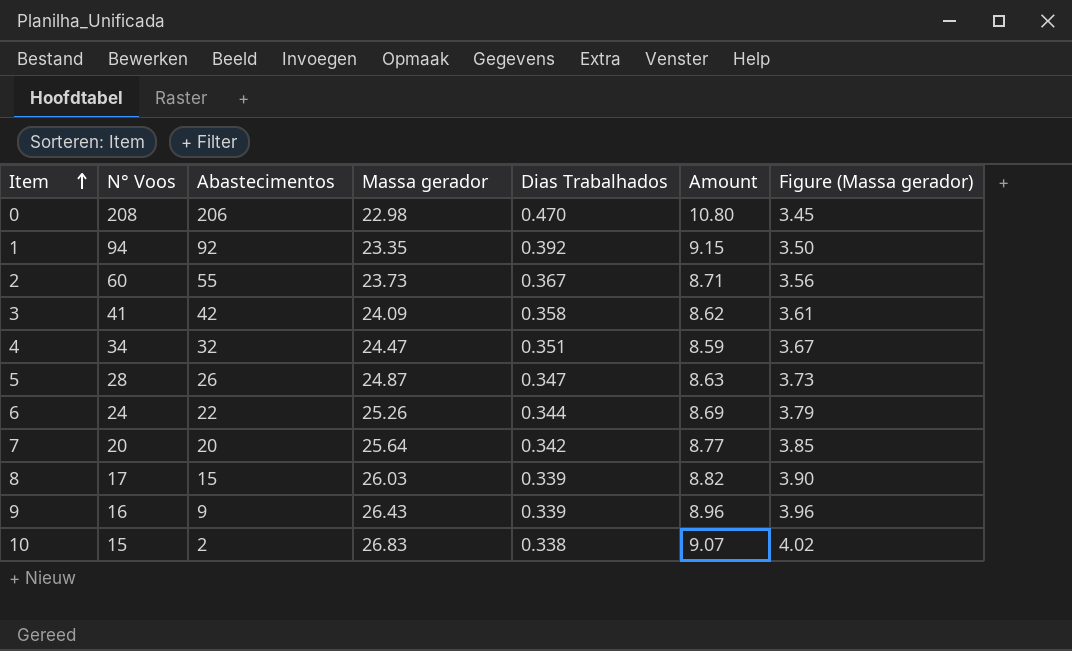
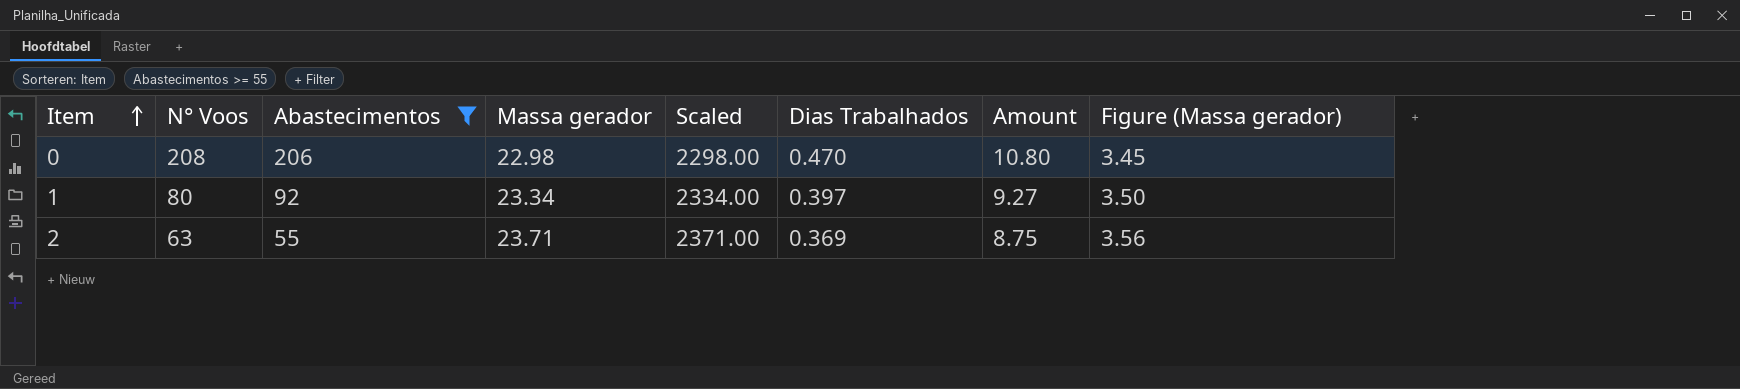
filter: none -> Abastecimentos >= 55
column Scaled | formula: none -> [Massa gerador] * 100
1 | N° Voos: 94 -> 80
1 | Massa gerador: 23.35 -> 23.34
1 | Dias Trabalhados: 0.392 -> 0.397
1 | Amount: 9.15 -> 9.27
2 | N° Voos: 60 -> 63
2 | Massa gerador: 23.73 -> 23.71
2 | Dias Trabalhados: 0.367 -> 0.369
2 | Amount: 8.71 -> 8.75

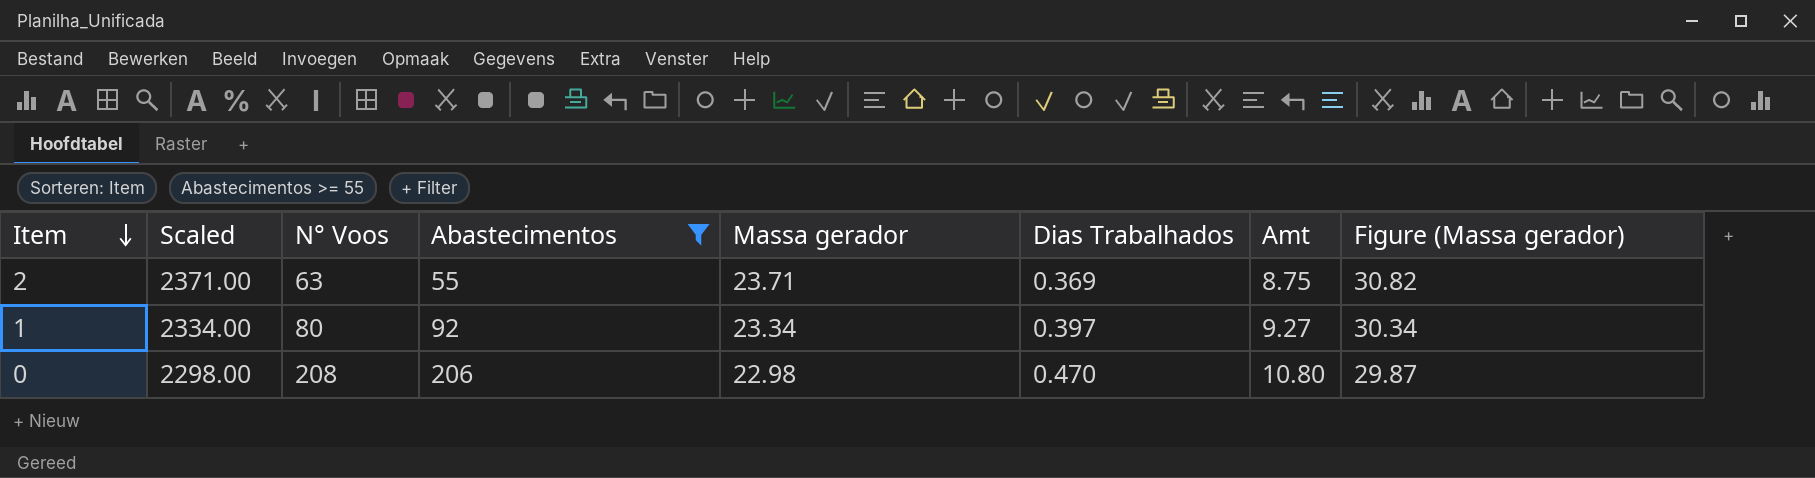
row order: Item ascending -> Item descending
column Scaled | position: 5 -> 2
column name: Amount -> Amt
column Figure (Massa gerador) | formula: [Massa gerador] * 0.15 -> [Massa gerador] * 1.3

